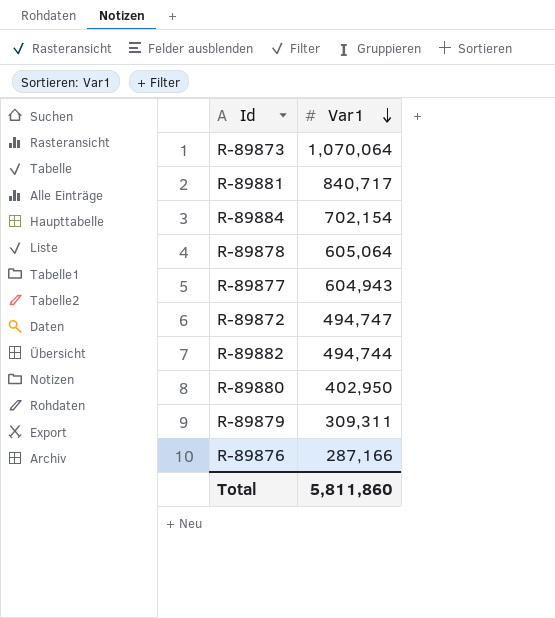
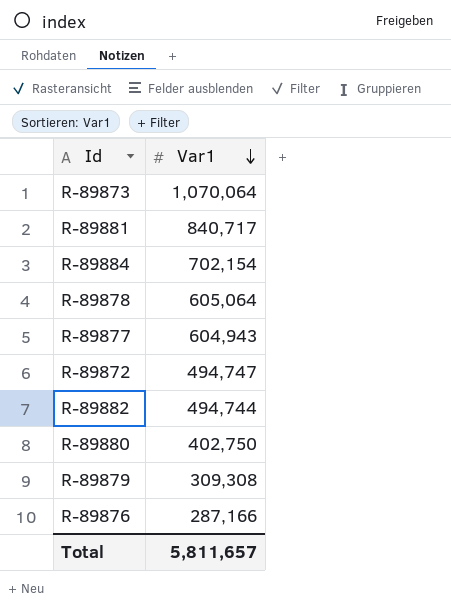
R-89880 | Var1: 402,950 -> 402,750
R-89879 | Var1: 309,311 -> 309,308
Total | Var1: 5,811,860 -> 5,811,657

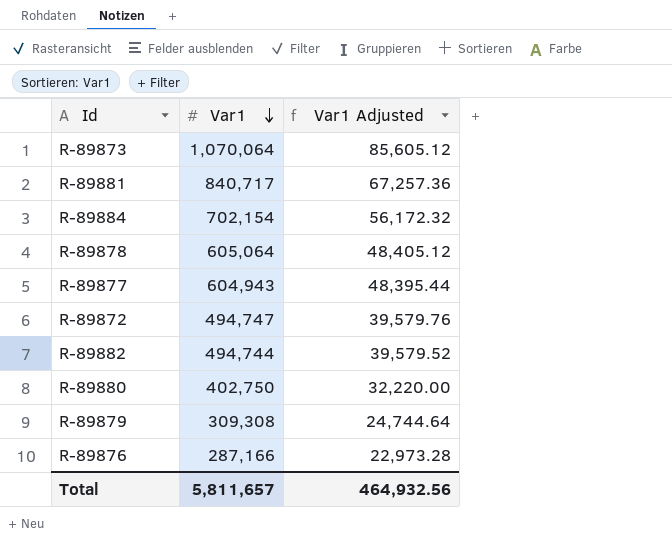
column Var1 Adjusted | formula: none -> [Var1] * 0.08

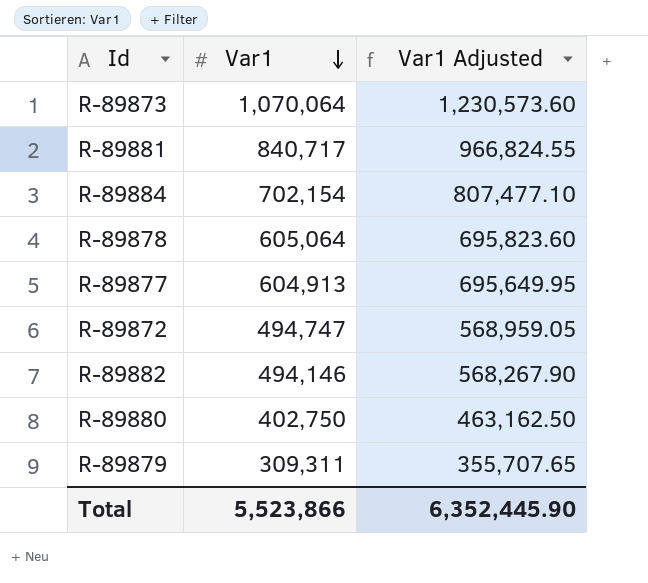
column Var1 Adjusted | formula: [Var1] * 0.08 -> [Var1] * 1.15
row R-89876: 287,166 | 22,973.28 -> none
R-89877 | Var1: 604,943 -> 604,913
R-89882 | Var1: 494,744 -> 494,146
R-89879 | Var1: 309,308 -> 309,311
Total | Var1: 5,811,657 -> 5,523,866
Total | Var1 Adjusted: 464,932.56 -> 6,352,445.90

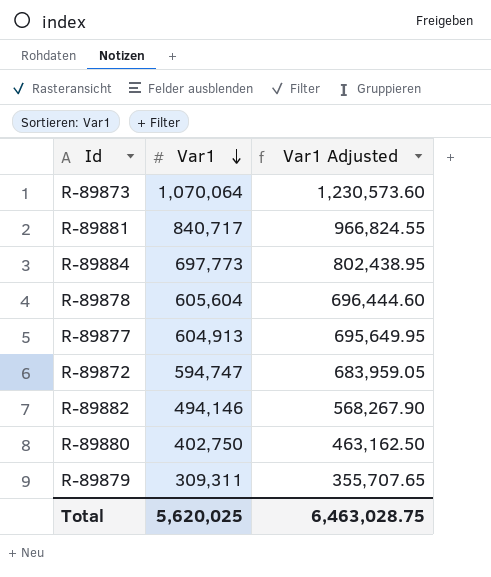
R-89884 | Var1: 702,154 -> 697,773
R-89884 | Var1 Adjusted: 807,477.10 -> 802,438.95
R-89878 | Var1: 605,064 -> 605,604
R-89878 | Var1 Adjusted: 695,823.60 -> 696,444.60
R-89872 | Var1: 494,747 -> 594,747
R-89872 | Var1 Adjusted: 568,959.05 -> 683,959.05
Total | Var1: 5,523,866 -> 5,620,025
Total | Var1 Adjusted: 6,352,445.90 -> 6,463,028.75

